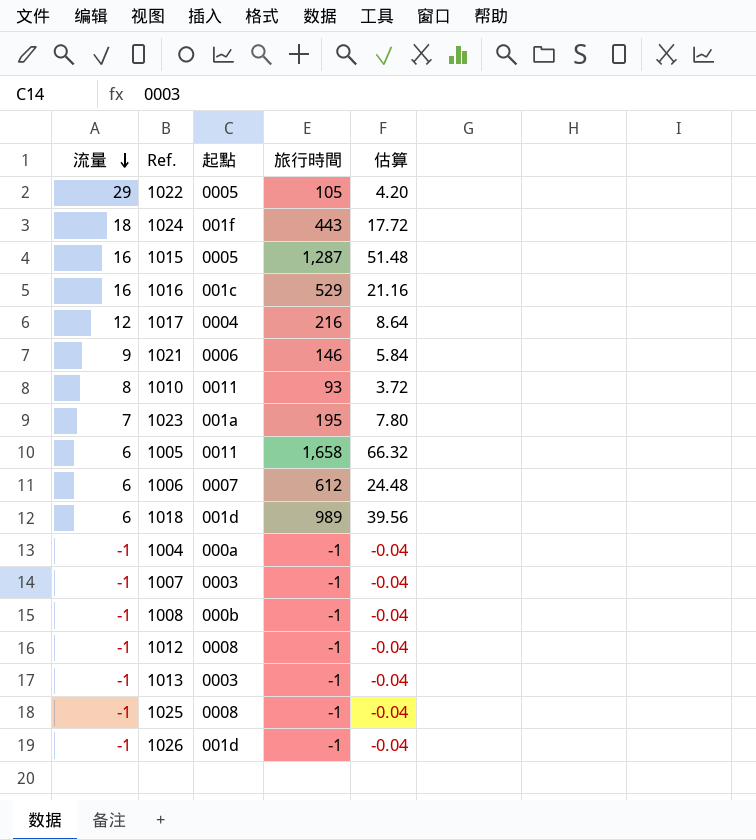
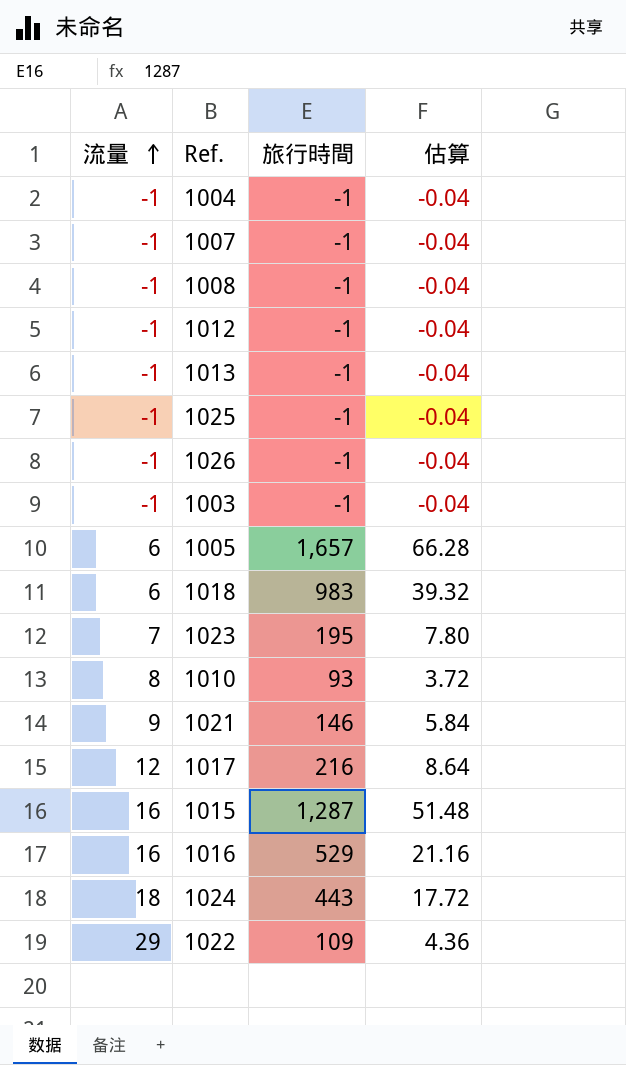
row order: 流量 descending -> 流量 ascending
column 起點 | position: 3 -> none
row 1006: 6 | 0007 | 612 | 24.48 -> none
row 1003: none -> -1 | -1 | -0.04
1005 | 旅行時間: 1,658 -> 1,657
1005 | 估算: 66.32 -> 66.28
1018 | 旅行時間: 989 -> 983
1018 | 估算: 39.56 -> 39.32
1022 | 旅行時間: 105 -> 109
1022 | 估算: 4.20 -> 4.36

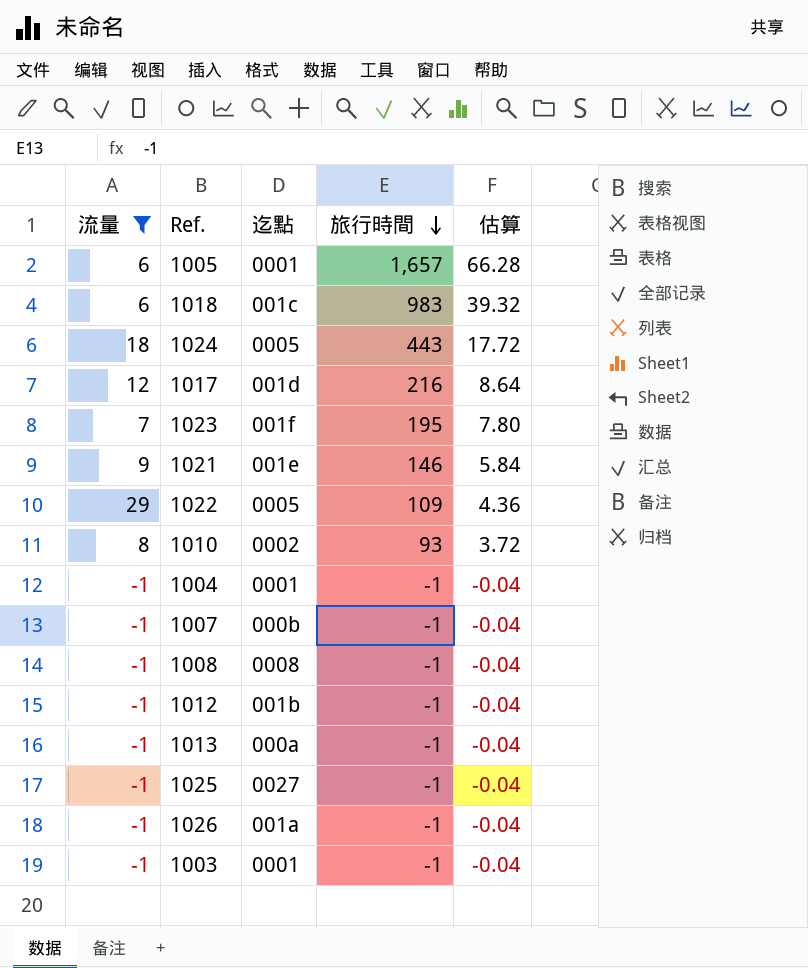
filter: none -> 流量 != 16
row order: 流量 ascending -> 旅行時間 descending
column 迄點 | position: none -> 3

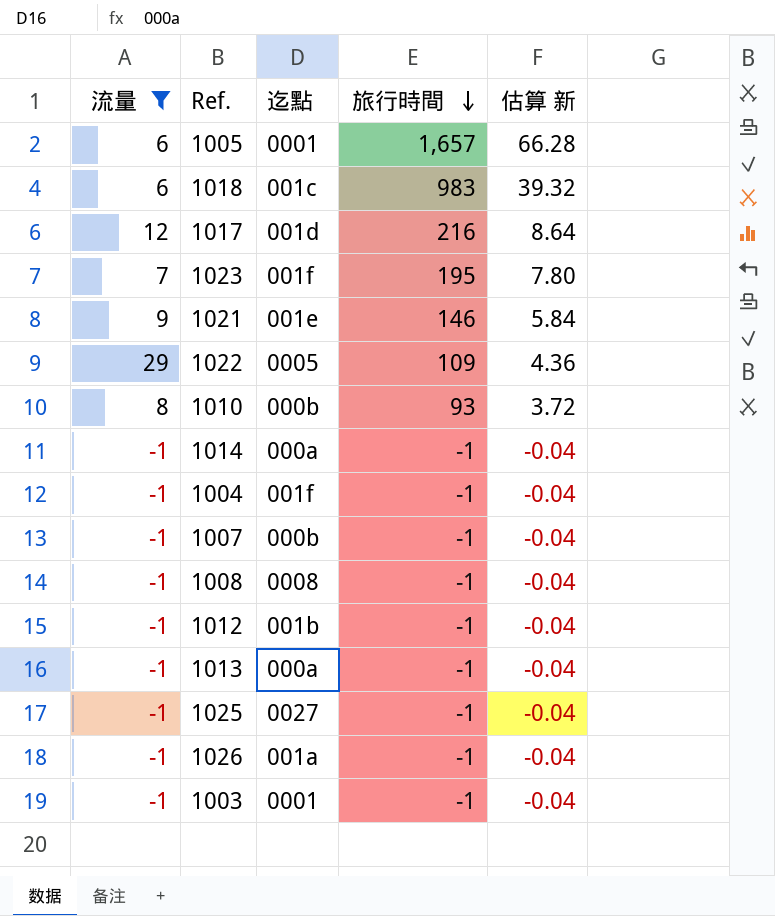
column name: 估算 -> 估算 新
row 1024: 18 | 0005 | 443 | 17.72 -> none
1010 | 迄點: 0002 -> 000b
row 1014: none -> -1 | 000a | -1 | -0.04
1004 | 迄點: 0001 -> 001f

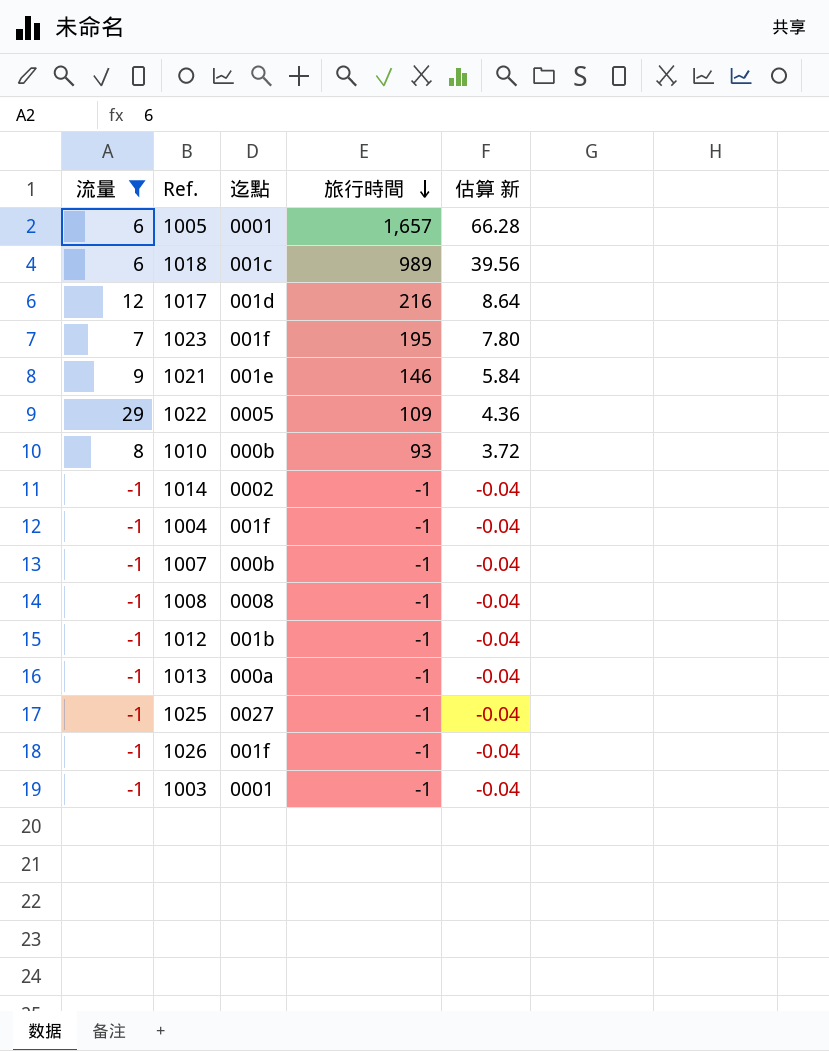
1018 | 旅行時間: 983 -> 989
1018 | 估算 新: 39.32 -> 39.56
1014 | 迄點: 000a -> 0002
1026 | 迄點: 001a -> 001f

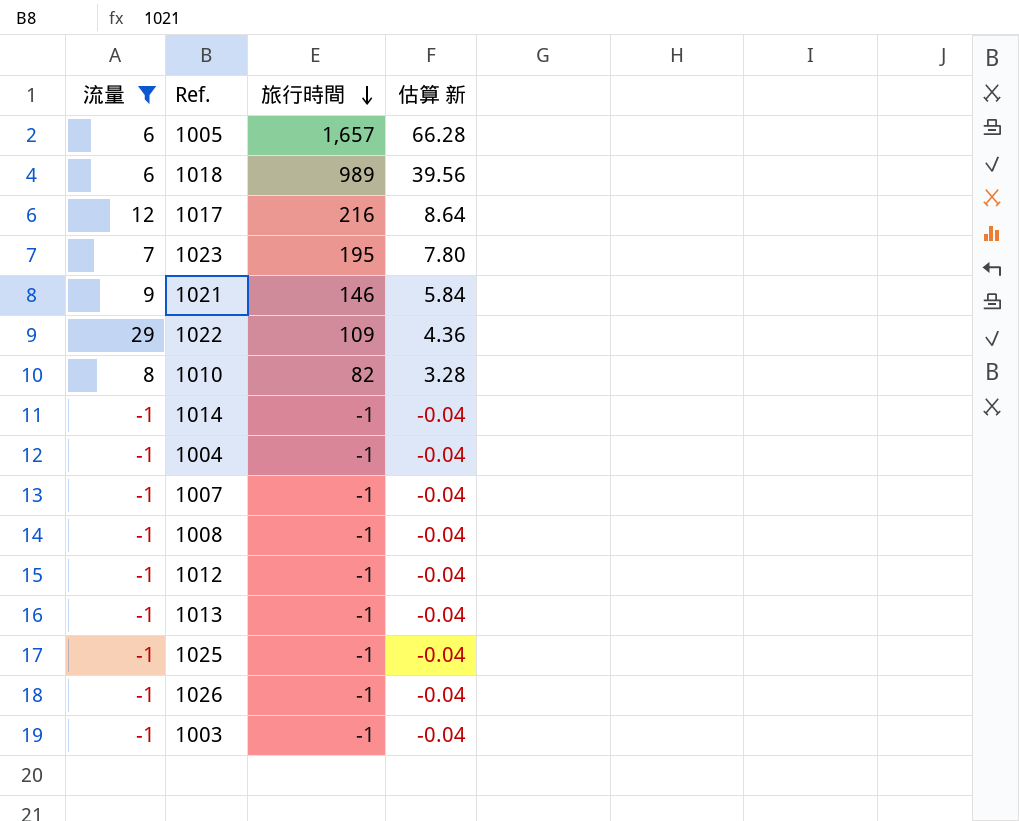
column 迄點 | position: 3 -> none
1010 | 旅行時間: 93 -> 82
1010 | 估算 新: 3.72 -> 3.28

